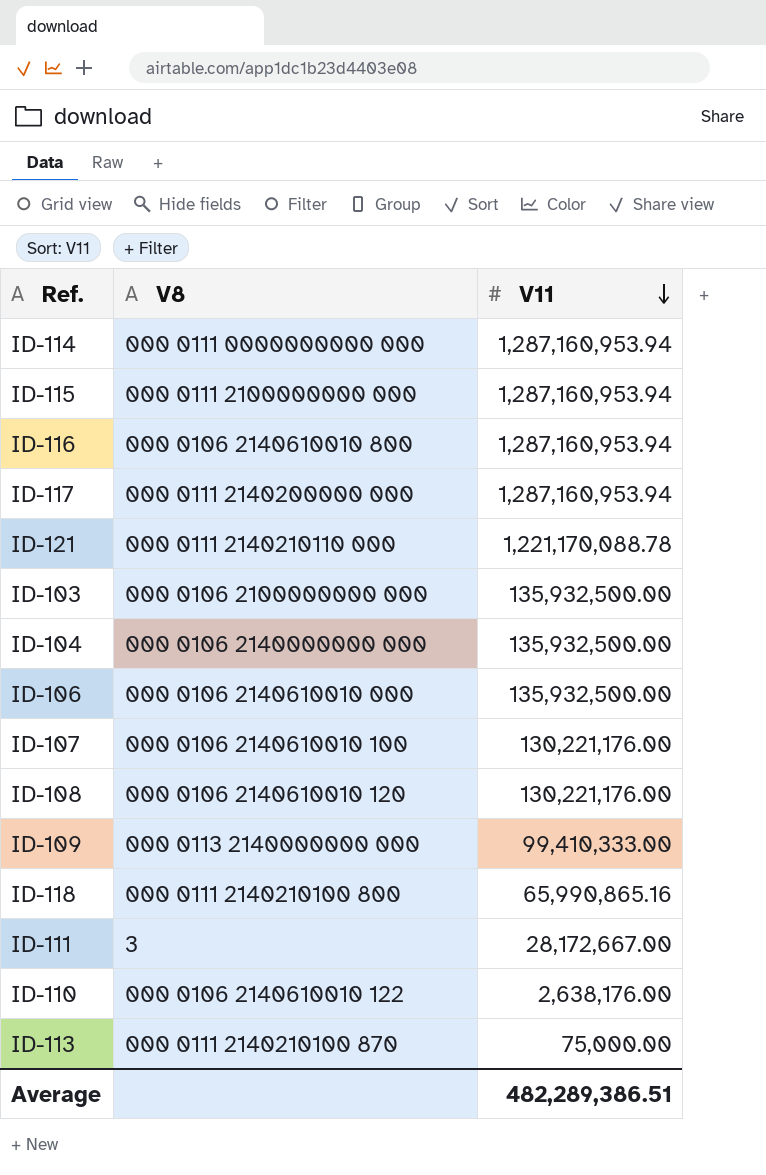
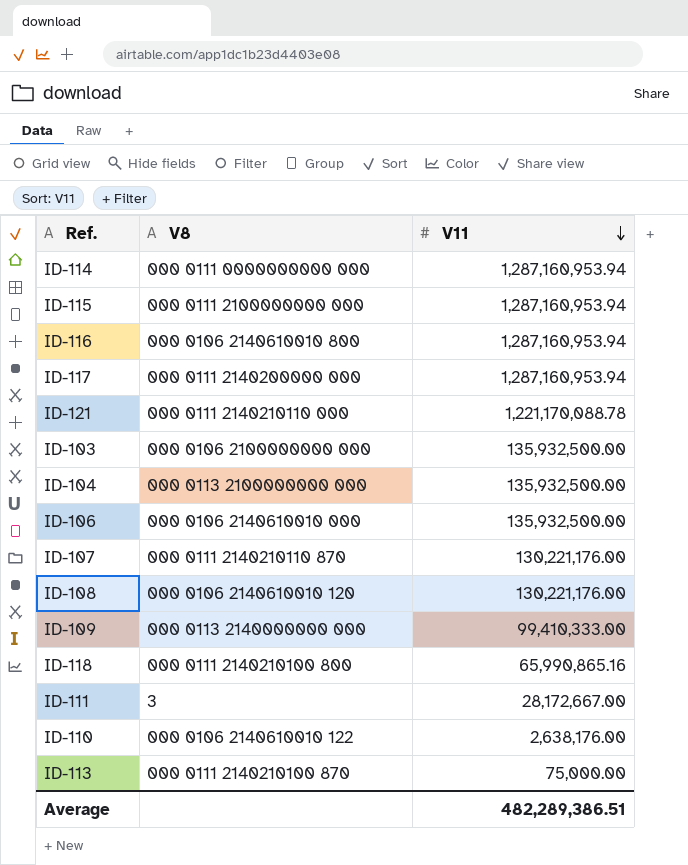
ID-104 | V8: 000 0106 2140000000 000 -> 000 0113 2100000000 000
ID-107 | V8: 000 0106 2140610010 100 -> 000 0111 2140210110 870

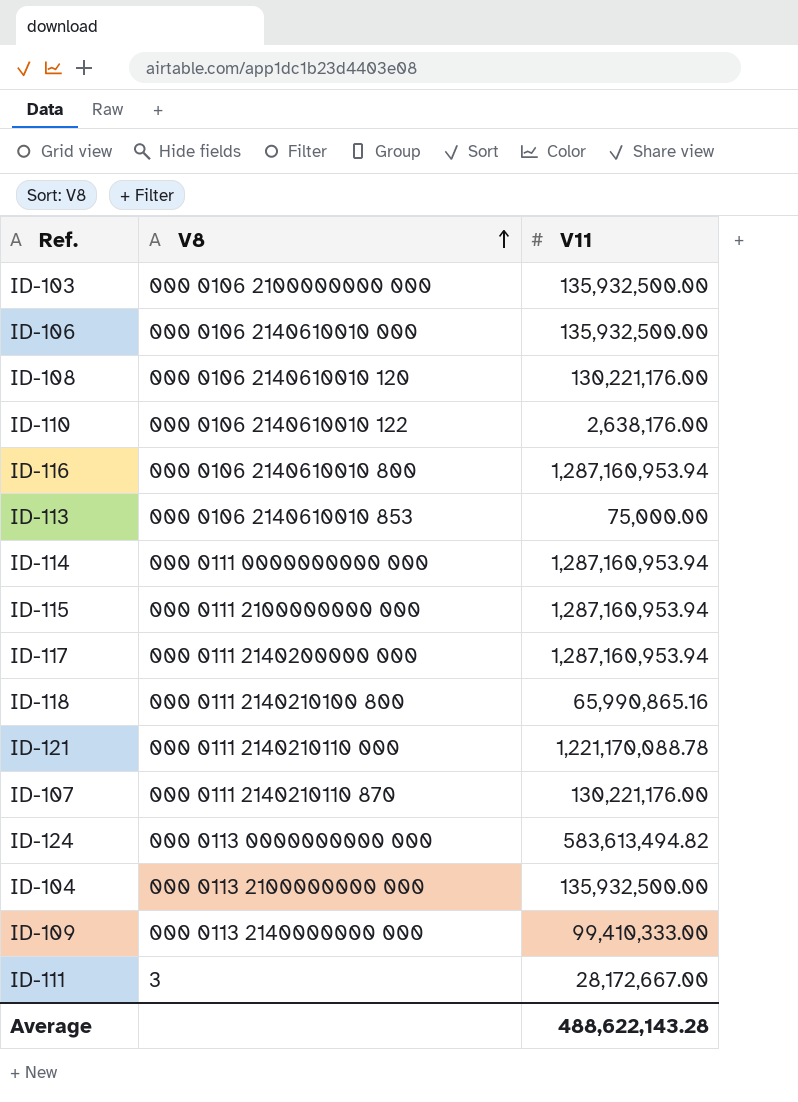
row order: V11 descending -> V8 ascending
ID-113 | V8: 000 0111 2140210100 870 -> 000 0106 2140610010 853
row ID-124: none -> 000 0113 0000000000 000 | 583,613,494.82
Average | V11: 482,289,386.51 -> 488,622,143.28

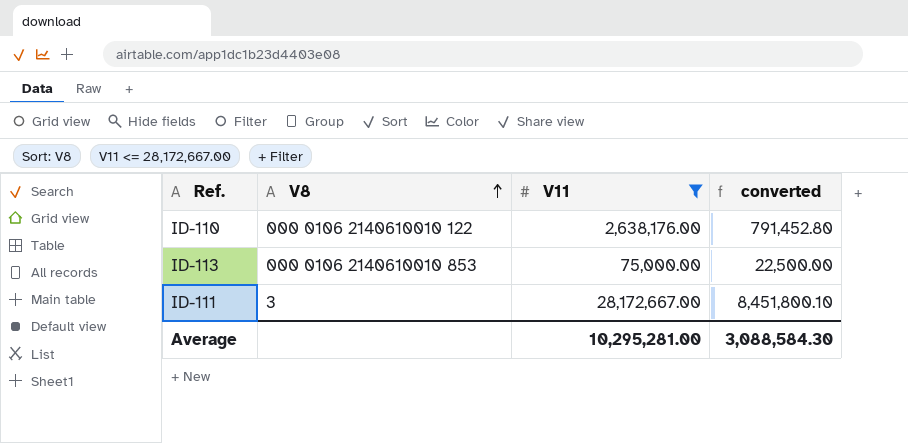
filter: none -> V11 <= 28,172,667.00
column converted | formula: none -> [V11] * 0.3
Average | V11: 488,622,143.28 -> 10,295,281.00

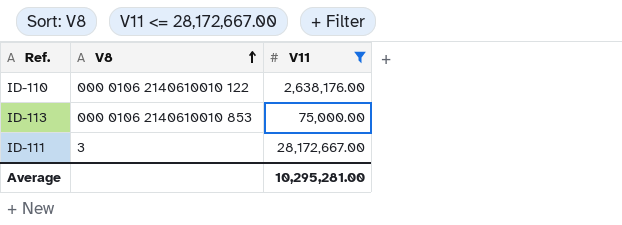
column converted | formula: [V11] * 0.3 -> none

